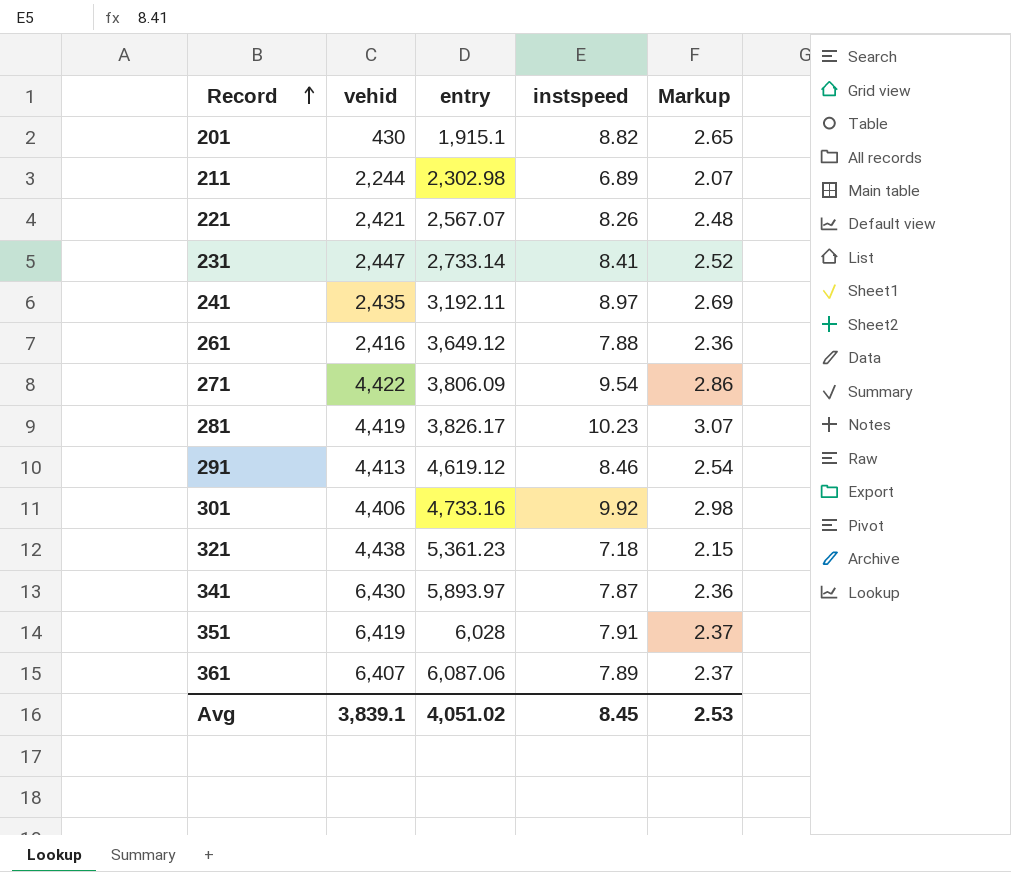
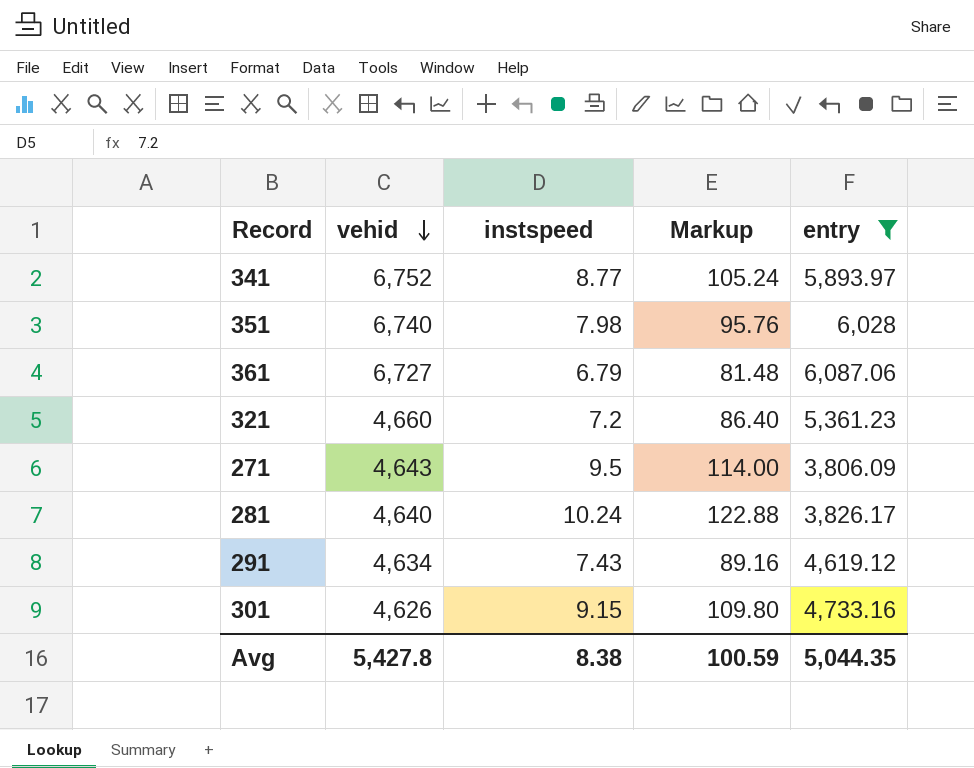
filter: none -> entry >= 3,806.09
row order: Record ascending -> vehid descending
column Markup | formula: [instspeed] * 0.3 -> [instspeed] * 12
column entry | position: 3 -> 5
341 | vehid: 6,430 -> 6,752
341 | instspeed: 7.87 -> 8.77
351 | vehid: 6,419 -> 6,740
351 | instspeed: 7.91 -> 7.98
361 | vehid: 6,407 -> 6,727
361 | instspeed: 7.89 -> 6.79
321 | vehid: 4,438 -> 4,660
321 | instspeed: 7.18 -> 7.2
271 | vehid: 4,422 -> 4,643
271 | instspeed: 9.54 -> 9.5
281 | vehid: 4,419 -> 4,640
281 | instspeed: 10.23 -> 10.24
291 | vehid: 4,413 -> 4,634
291 | instspeed: 8.46 -> 7.43
301 | vehid: 4,406 -> 4,626
301 | instspeed: 9.92 -> 9.15
Avg | vehid: 3,839.1 -> 5,427.8
Avg | instspeed: 8.45 -> 8.38
Avg | Markup: 2.53 -> 100.59
Avg | entry: 4,051.02 -> 5,044.35

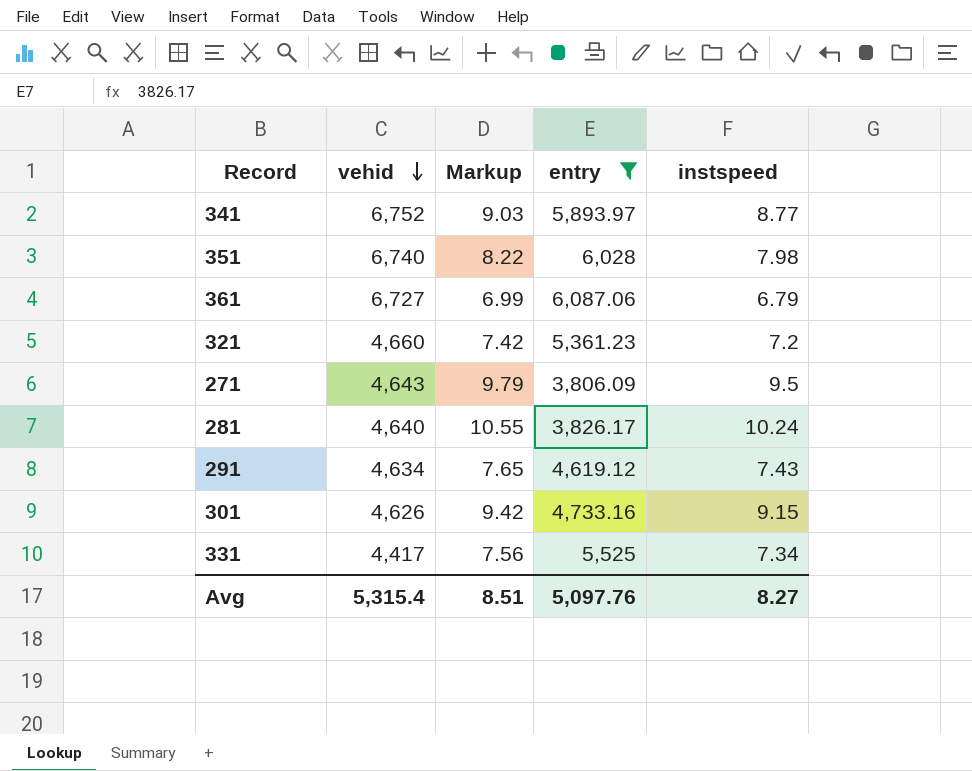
column Markup | formula: [instspeed] * 12 -> [instspeed] * 1.03
column instspeed | position: 3 -> 5
row 331: none -> 4,417 | 7.56 | 5,525 | 7.34
Avg | vehid: 5,427.8 -> 5,315.4
Avg | Markup: 100.59 -> 8.51
Avg | entry: 5,044.35 -> 5,097.76
Avg | instspeed: 8.38 -> 8.27

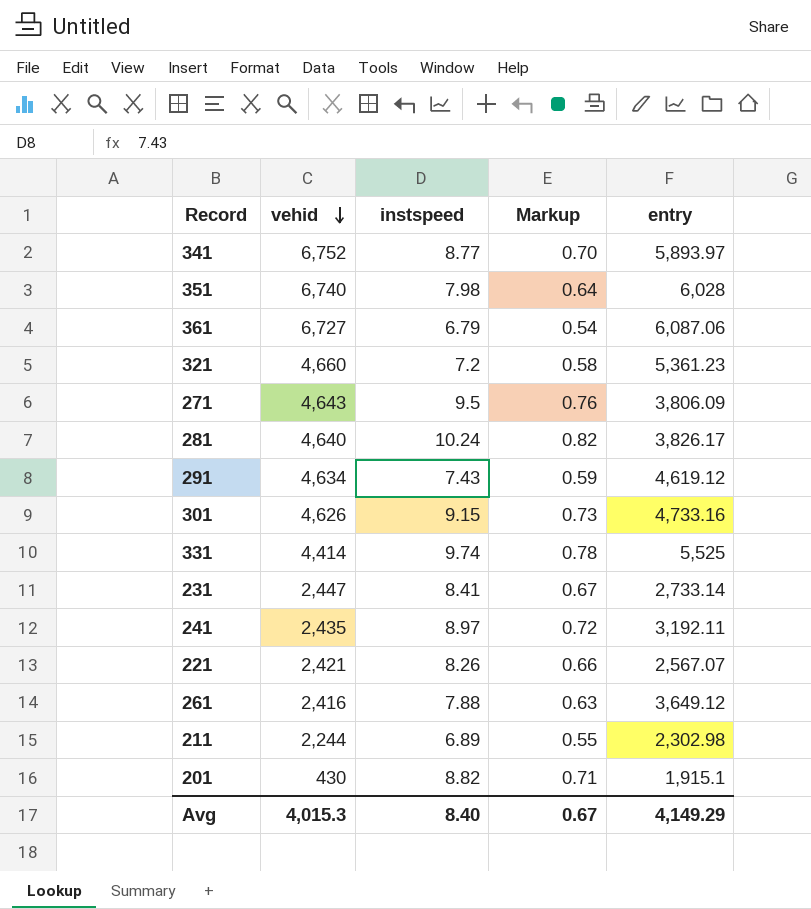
filter: entry >= 3,806.09 -> none
column instspeed | position: 5 -> 3
column Markup | formula: [instspeed] * 1.03 -> [instspeed] * 0.08
331 | vehid: 4,417 -> 4,414
331 | instspeed: 7.34 -> 9.74
Avg | vehid: 5,315.4 -> 4,015.3
Avg | instspeed: 8.27 -> 8.40
Avg | Markup: 8.51 -> 0.67
Avg | entry: 5,097.76 -> 4,149.29

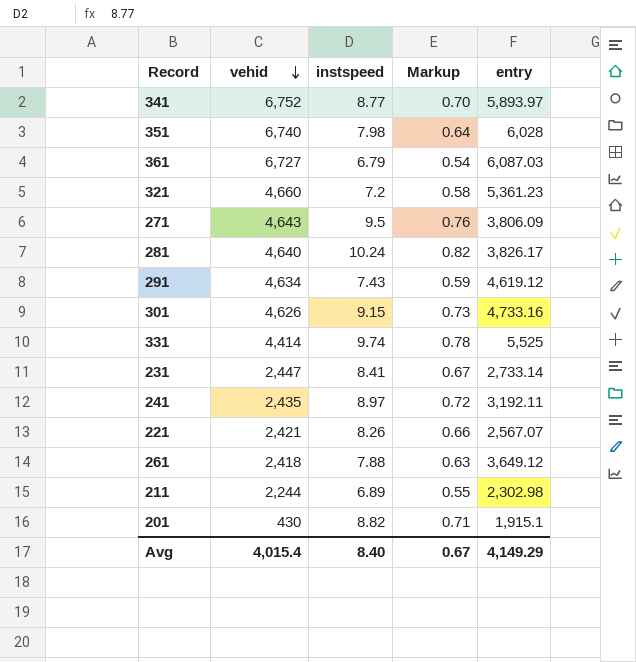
361 | entry: 6,087.06 -> 6,087.03
261 | vehid: 2,416 -> 2,418
Avg | vehid: 4,015.3 -> 4,015.4

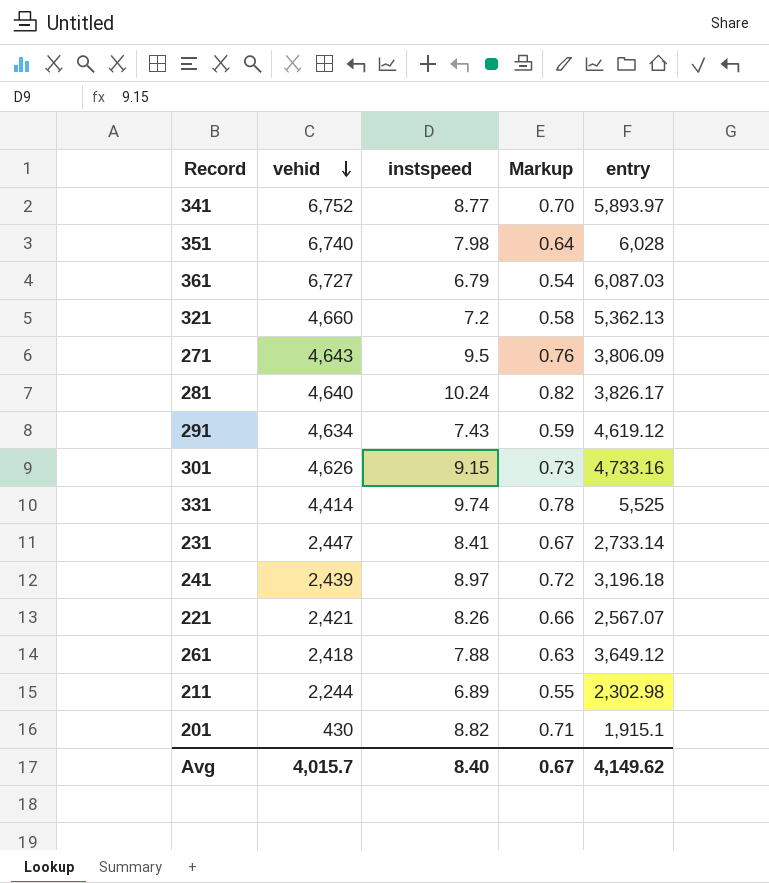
321 | entry: 5,361.23 -> 5,362.13
241 | vehid: 2,435 -> 2,439
241 | entry: 3,192.11 -> 3,196.18
Avg | vehid: 4,015.4 -> 4,015.7
Avg | entry: 4,149.29 -> 4,149.62

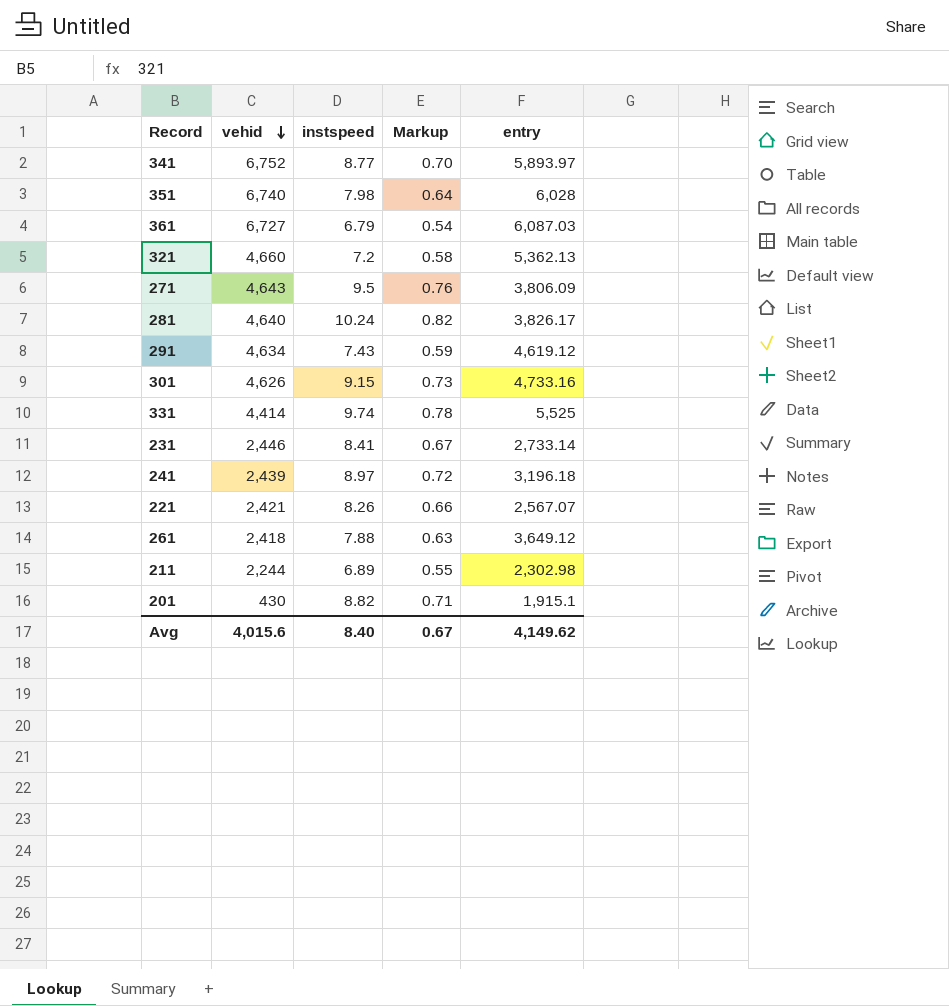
231 | vehid: 2,447 -> 2,446
Avg | vehid: 4,015.7 -> 4,015.6

